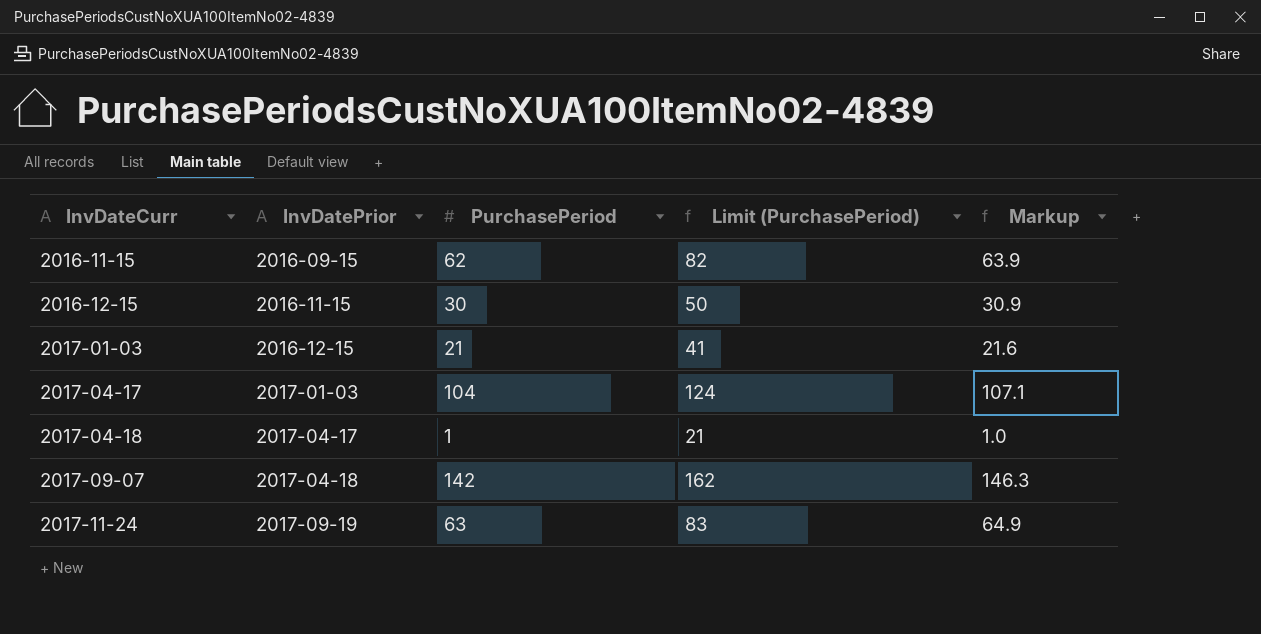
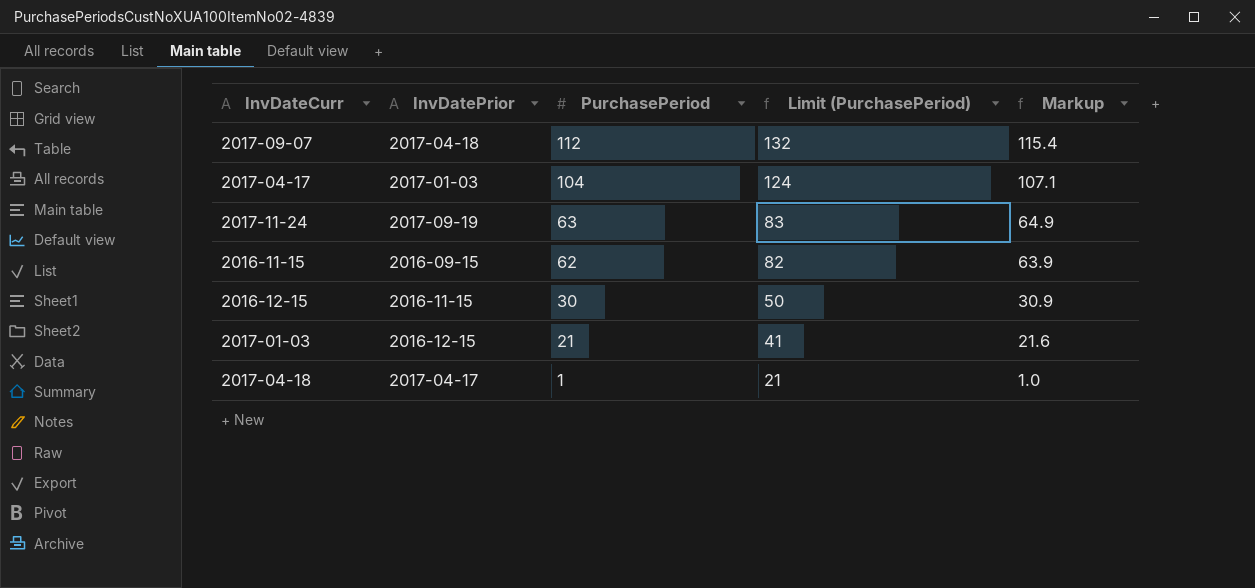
row order: InvDateCurr ascending -> PurchasePeriod descending
2017-09-07 | PurchasePeriod: 142 -> 112
2017-09-07 | Limit (PurchasePeriod): 162 -> 132
2017-09-07 | Markup: 146.3 -> 115.4

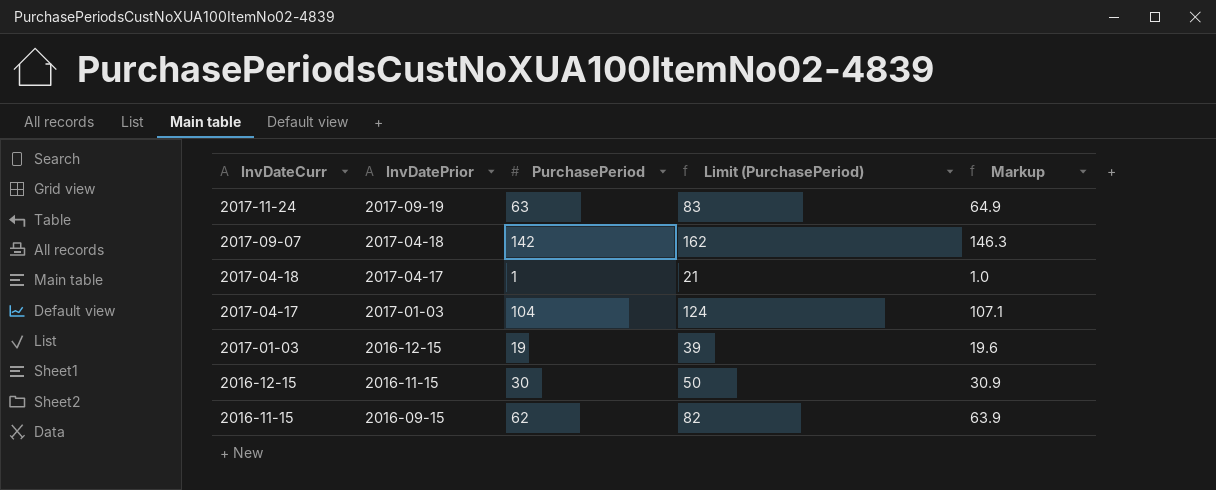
row order: PurchasePeriod descending -> InvDateCurr descending
2017-09-07 | PurchasePeriod: 112 -> 142
2017-09-07 | Limit (PurchasePeriod): 132 -> 162
2017-09-07 | Markup: 115.4 -> 146.3
2017-01-03 | PurchasePeriod: 21 -> 19
2017-01-03 | Limit (PurchasePeriod): 41 -> 39
2017-01-03 | Markup: 21.6 -> 19.6

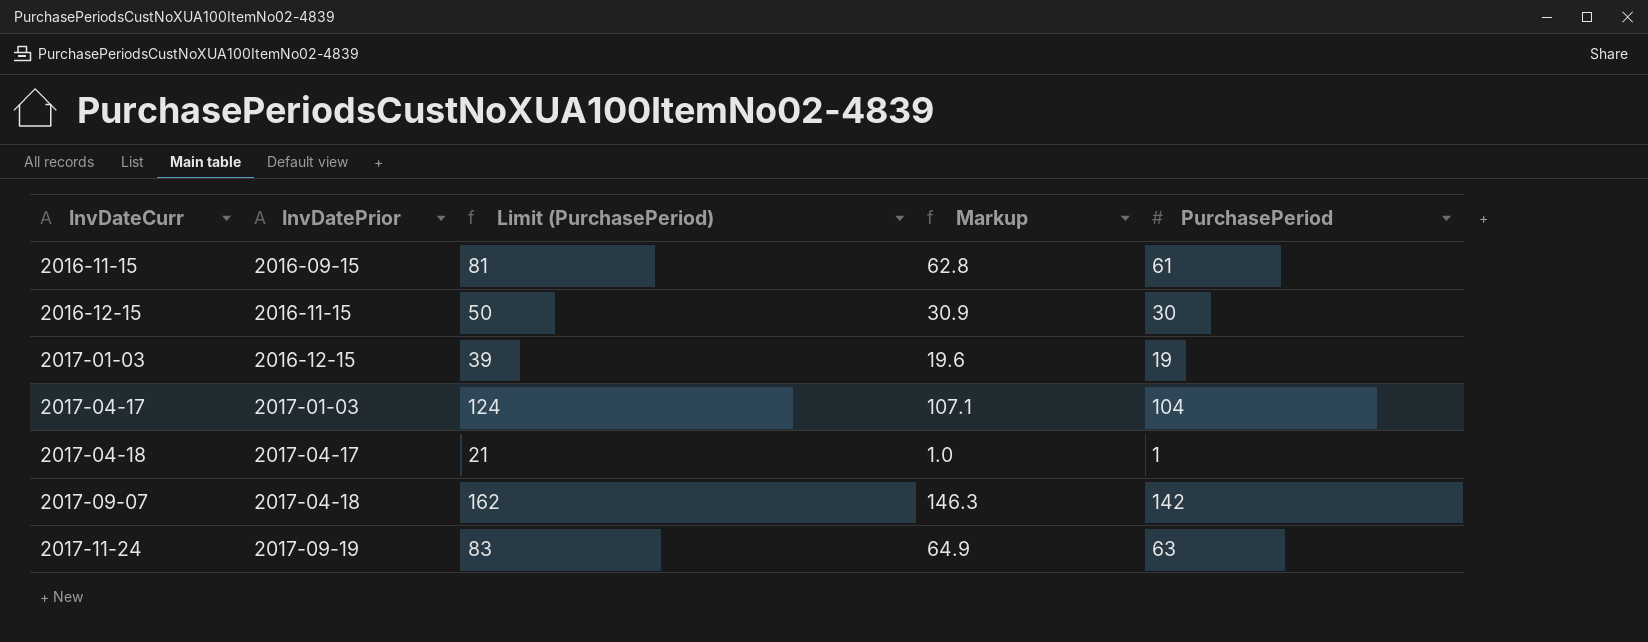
row order: InvDateCurr descending -> InvDateCurr ascending
column PurchasePeriod | position: 3 -> 5
2016-11-15 | Limit (PurchasePeriod): 82 -> 81
2016-11-15 | Markup: 63.9 -> 62.8
2016-11-15 | PurchasePeriod: 62 -> 61

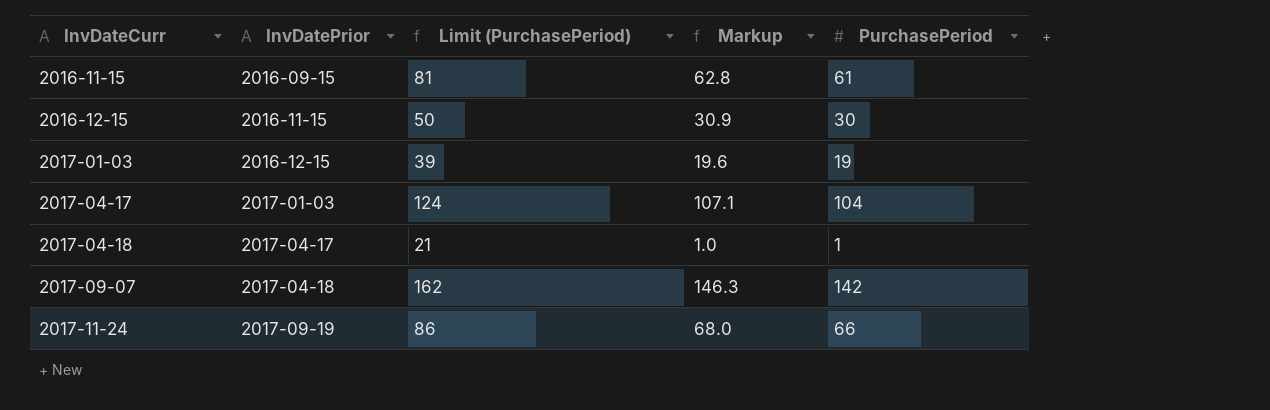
2017-11-24 | Limit (PurchasePeriod): 83 -> 86
2017-11-24 | Markup: 64.9 -> 68.0
2017-11-24 | PurchasePeriod: 63 -> 66

